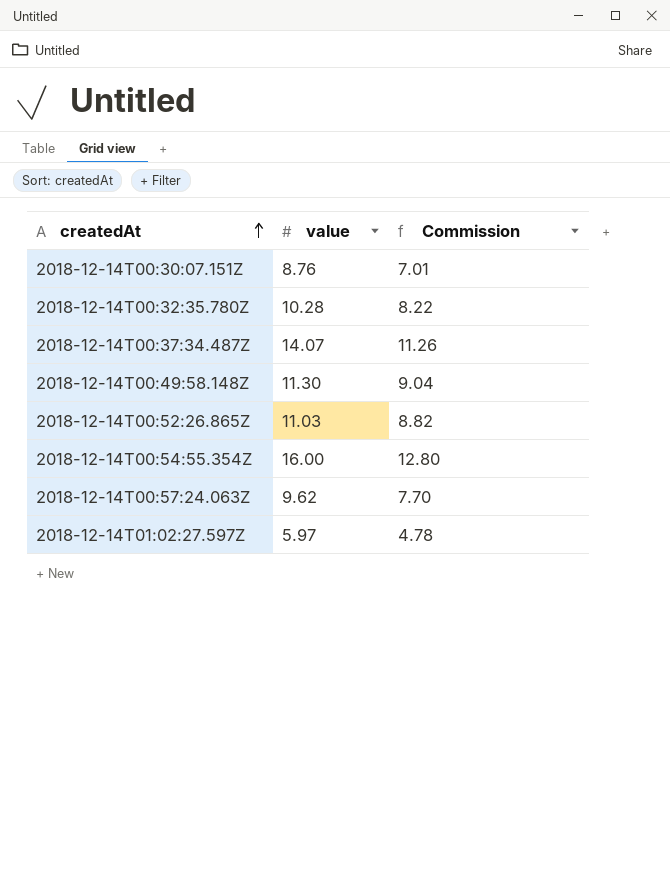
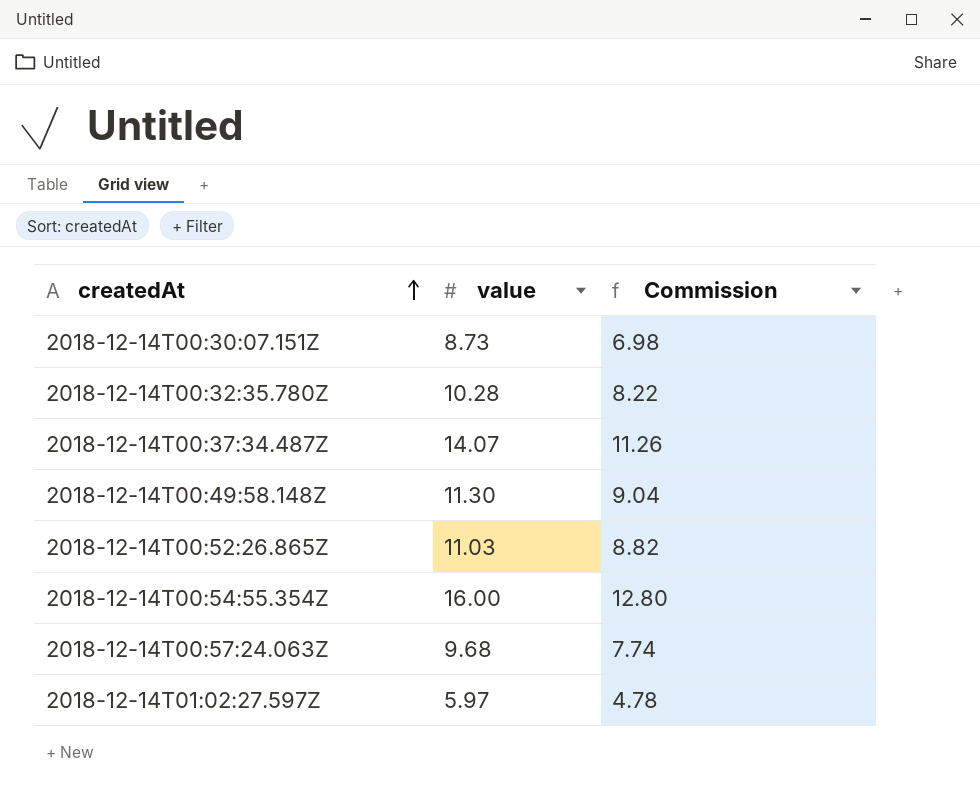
2018-12-14T00:30:07.151Z | value: 8.76 -> 8.73
2018-12-14T00:30:07.151Z | Commission: 7.01 -> 6.98
2018-12-14T00:57:24.063Z | value: 9.62 -> 9.68
2018-12-14T00:57:24.063Z | Commission: 7.70 -> 7.74

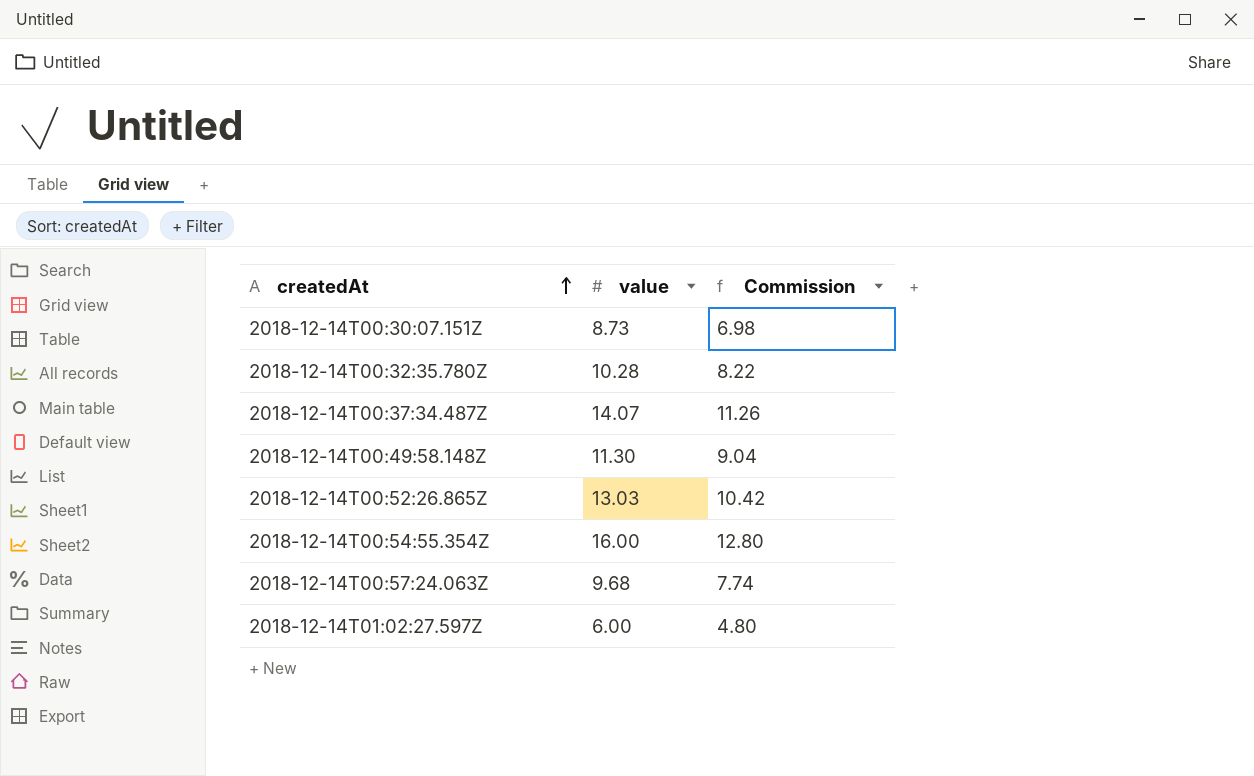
2018-12-14T00:52:26.865Z | value: 11.03 -> 13.03
2018-12-14T00:52:26.865Z | Commission: 8.82 -> 10.42
2018-12-14T01:02:27.597Z | value: 5.97 -> 6.00
2018-12-14T01:02:27.597Z | Commission: 4.78 -> 4.80

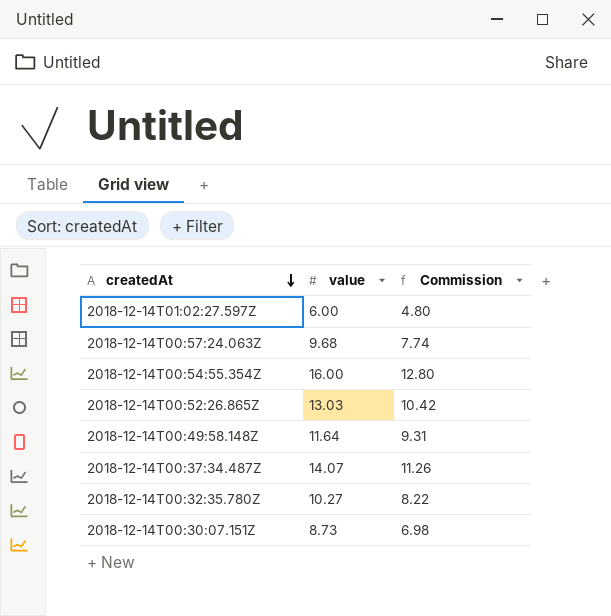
row order: createdAt ascending -> createdAt descending
2018-12-14T00:49:58.148Z | value: 11.30 -> 11.64
2018-12-14T00:49:58.148Z | Commission: 9.04 -> 9.31
2018-12-14T00:32:35.780Z | value: 10.28 -> 10.27

